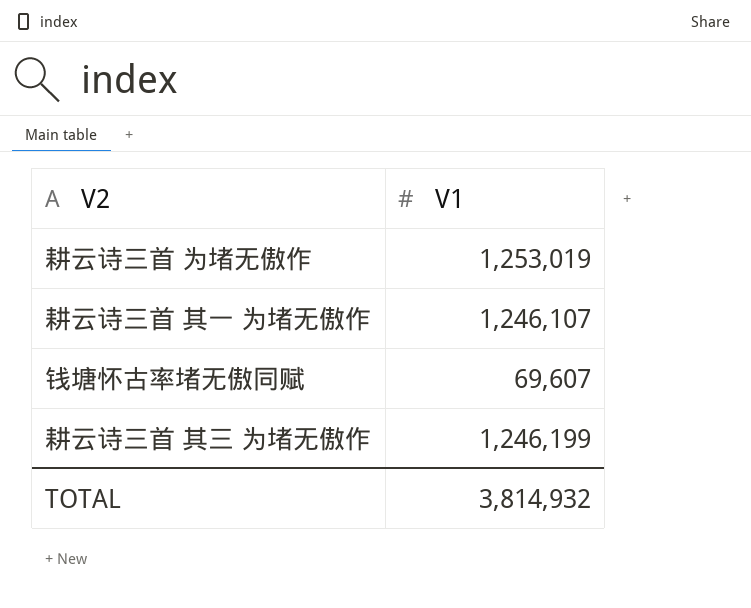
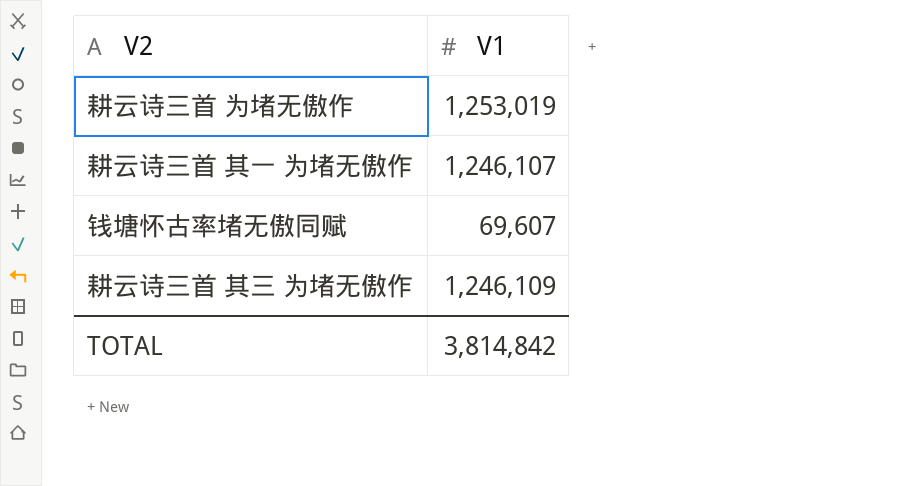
耕云诗三首 其三 为堵无傲作 | V1: 1,246,199 -> 1,246,109
TOTAL | V1: 3,814,932 -> 3,814,842

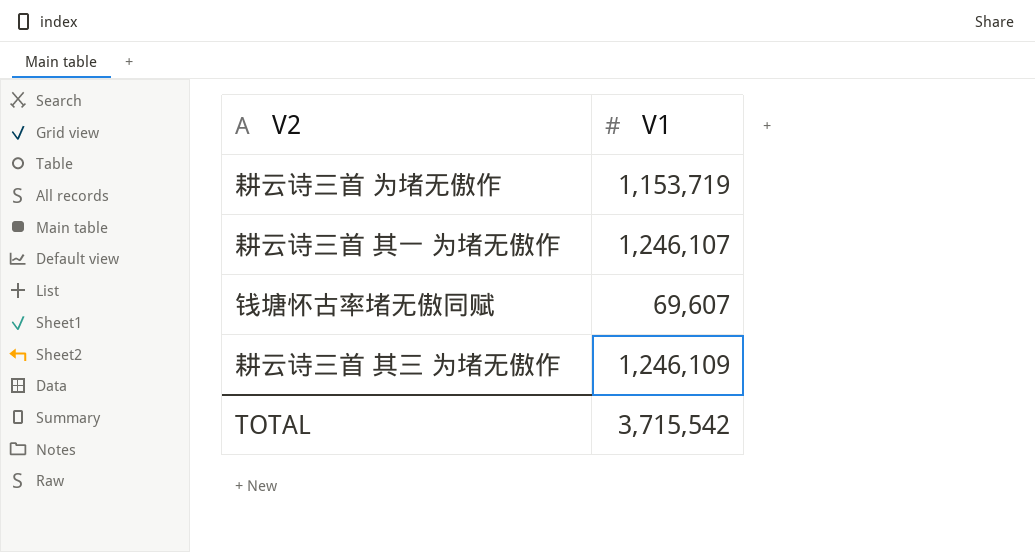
耕云诗三首 为堵无傲作 | V1: 1,253,019 -> 1,153,719
TOTAL | V1: 3,814,842 -> 3,715,542

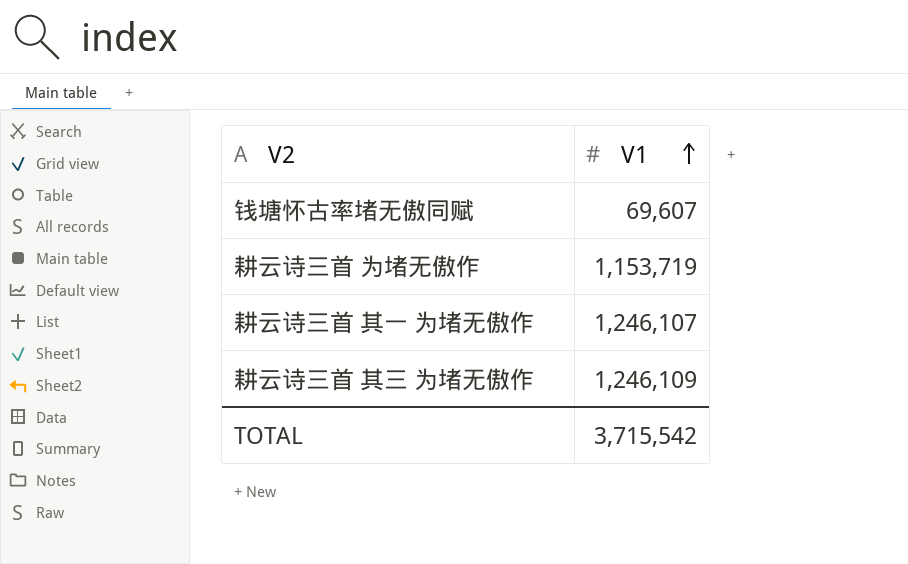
row order: none -> V1 ascending

